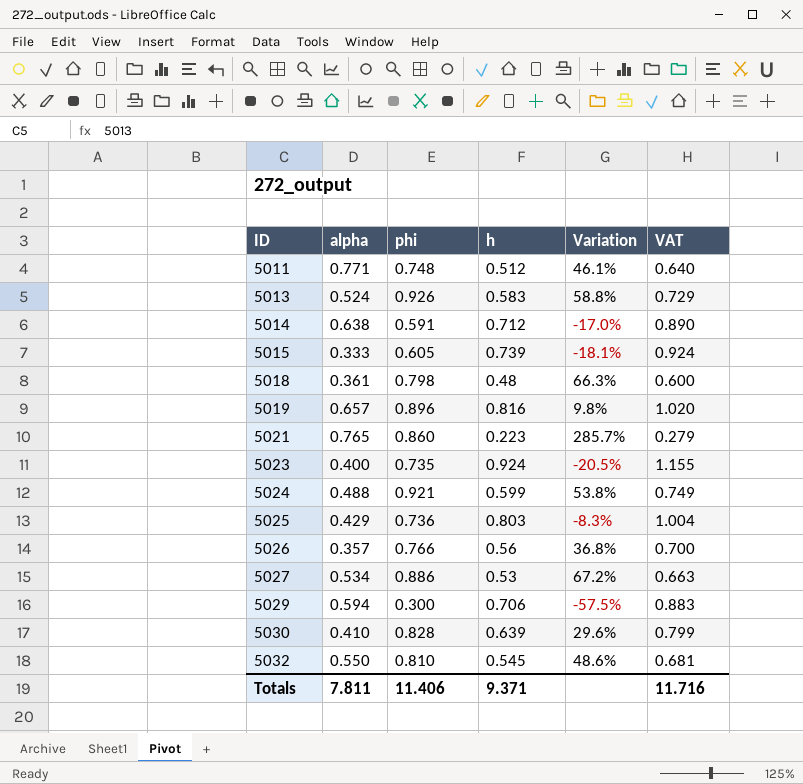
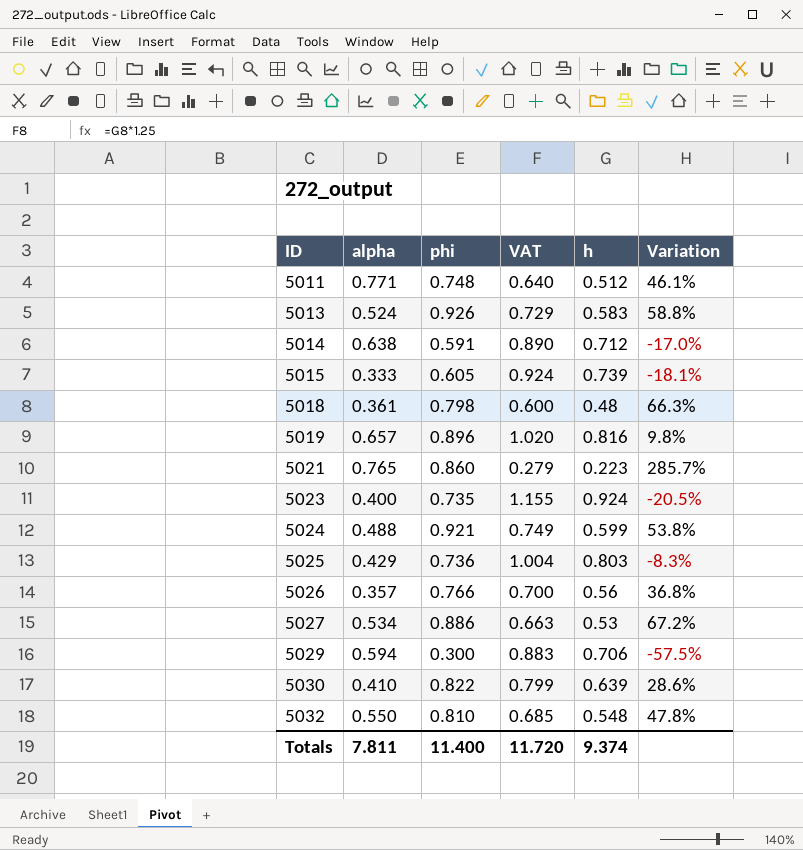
column VAT | position: 6 -> 4
5030 | phi: 0.828 -> 0.822
5030 | Variation: 29.6% -> 28.6%
5032 | VAT: 0.681 -> 0.685
5032 | h: 0.545 -> 0.548
5032 | Variation: 48.6% -> 47.8%
Totals | phi: 11.406 -> 11.400
Totals | VAT: 11.716 -> 11.720
Totals | h: 9.371 -> 9.374

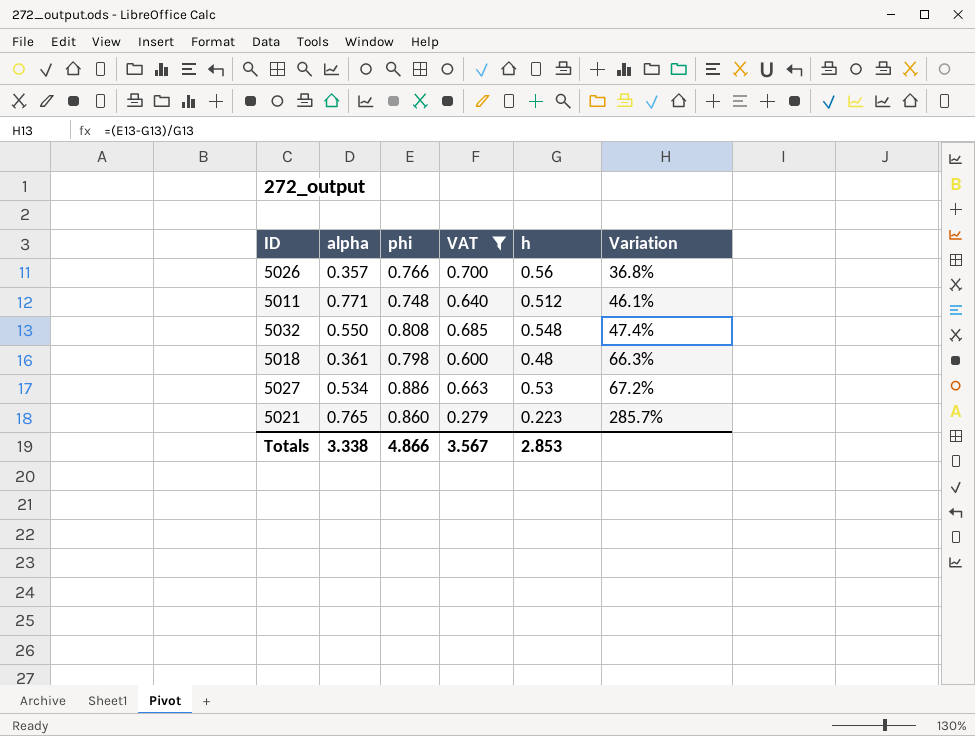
filter: none -> VAT <= 0.700
row order: ID ascending -> Variation ascending
5032 | phi: 0.810 -> 0.808
5032 | Variation: 47.8% -> 47.4%
Totals | alpha: 7.811 -> 3.338
Totals | phi: 11.400 -> 4.866
Totals | VAT: 11.720 -> 3.567
Totals | h: 9.374 -> 2.853

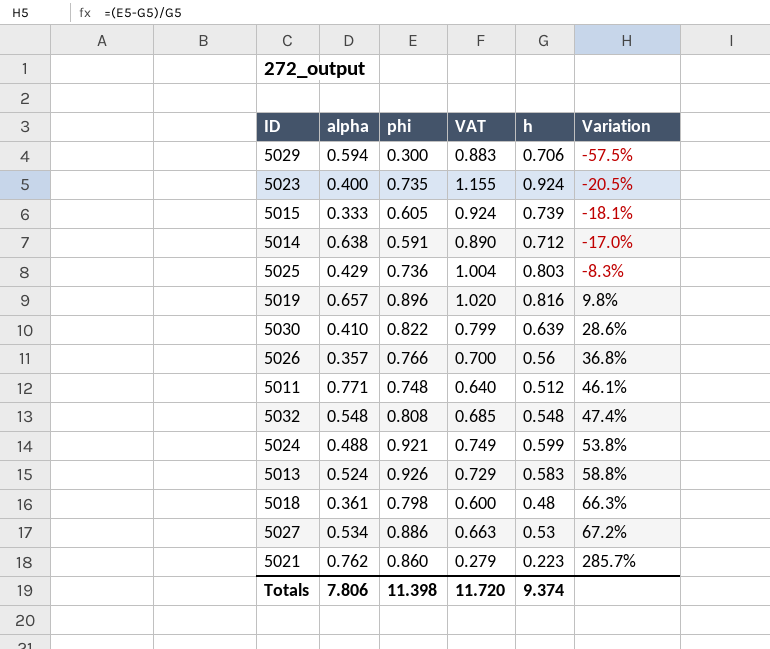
filter: VAT <= 0.700 -> none
5032 | alpha: 0.550 -> 0.548
5021 | alpha: 0.765 -> 0.762
Totals | alpha: 3.338 -> 7.806
Totals | phi: 4.866 -> 11.398
Totals | VAT: 3.567 -> 11.720
Totals | h: 2.853 -> 9.374

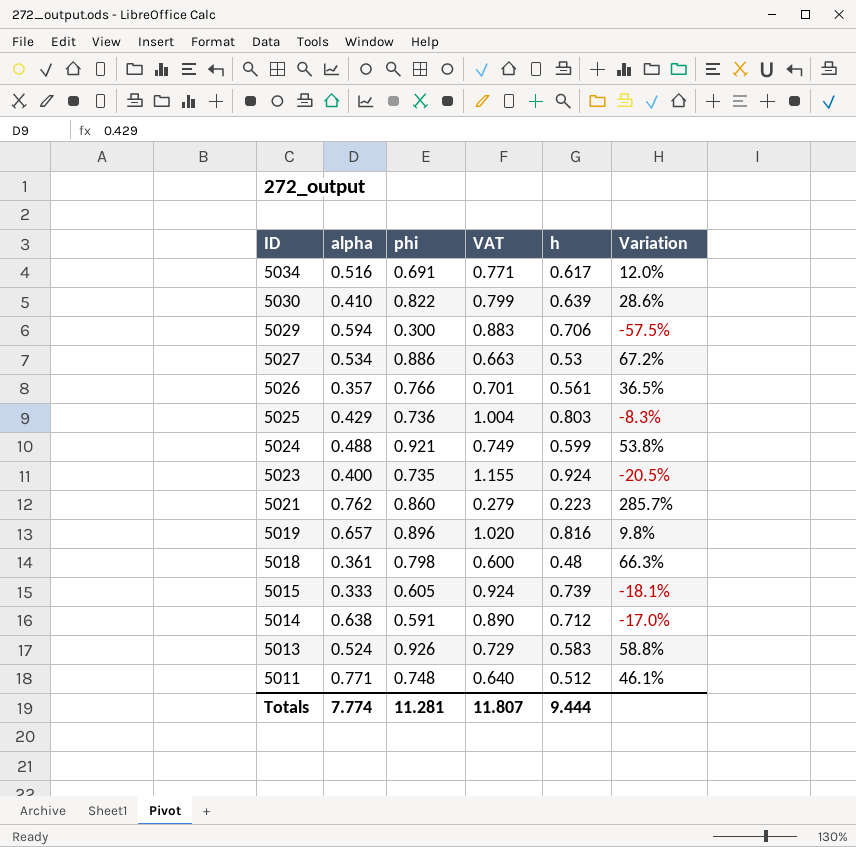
row order: Variation ascending -> ID descending
row 5032: 0.548 | 0.808 | 0.685 | 0.548 | 47.4% -> none
row 5034: none -> 0.516 | 0.691 | 0.771 | 0.617 | 12.0%
5026 | VAT: 0.700 -> 0.701
5026 | h: 0.56 -> 0.561
5026 | Variation: 36.8% -> 36.5%
Totals | alpha: 7.806 -> 7.774
Totals | phi: 11.398 -> 11.281
Totals | VAT: 11.720 -> 11.807
Totals | h: 9.374 -> 9.444

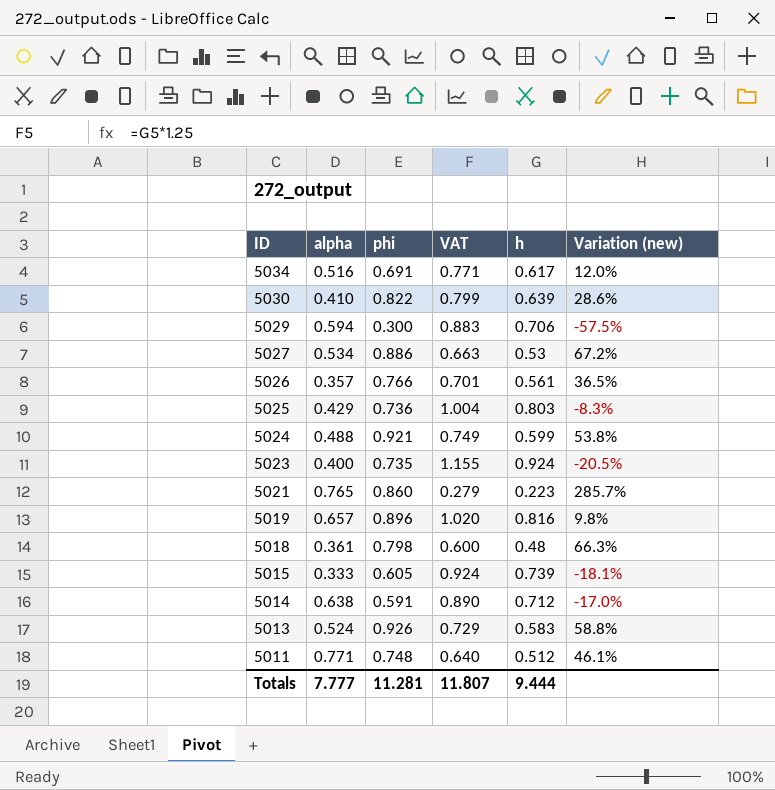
column name: Variation -> Variation (new)
5021 | alpha: 0.762 -> 0.765
Totals | alpha: 7.774 -> 7.777

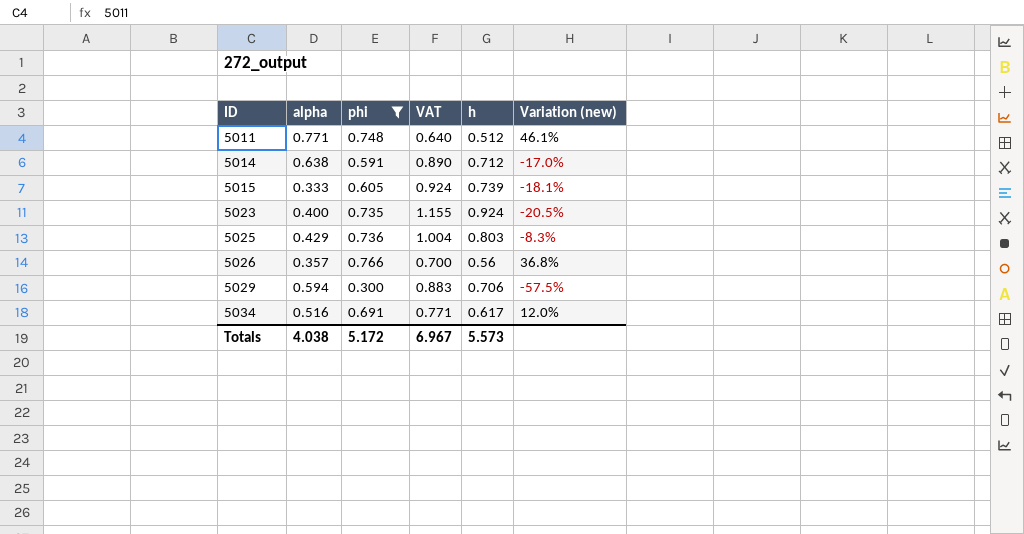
filter: none -> phi <= 0.766
row order: ID descending -> ID ascending
5026 | VAT: 0.701 -> 0.700
5026 | h: 0.561 -> 0.56
5026 | Variation (new): 36.5% -> 36.8%
Totals | alpha: 7.777 -> 4.038
Totals | phi: 11.281 -> 5.172
Totals | VAT: 11.807 -> 6.967
Totals | h: 9.444 -> 5.573

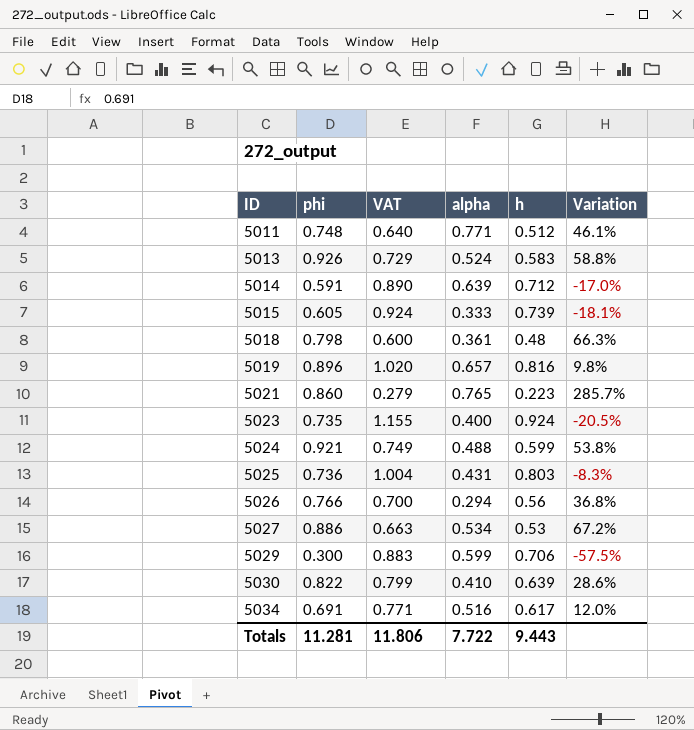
filter: phi <= 0.766 -> none
column alpha | position: 2 -> 4
column name: Variation (new) -> Variation
5014 | alpha: 0.638 -> 0.639
5025 | alpha: 0.429 -> 0.431
5026 | alpha: 0.357 -> 0.294
5029 | alpha: 0.594 -> 0.599
Totals | phi: 5.172 -> 11.281
Totals | VAT: 6.967 -> 11.806
Totals | alpha: 4.038 -> 7.722
Totals | h: 5.573 -> 9.443

